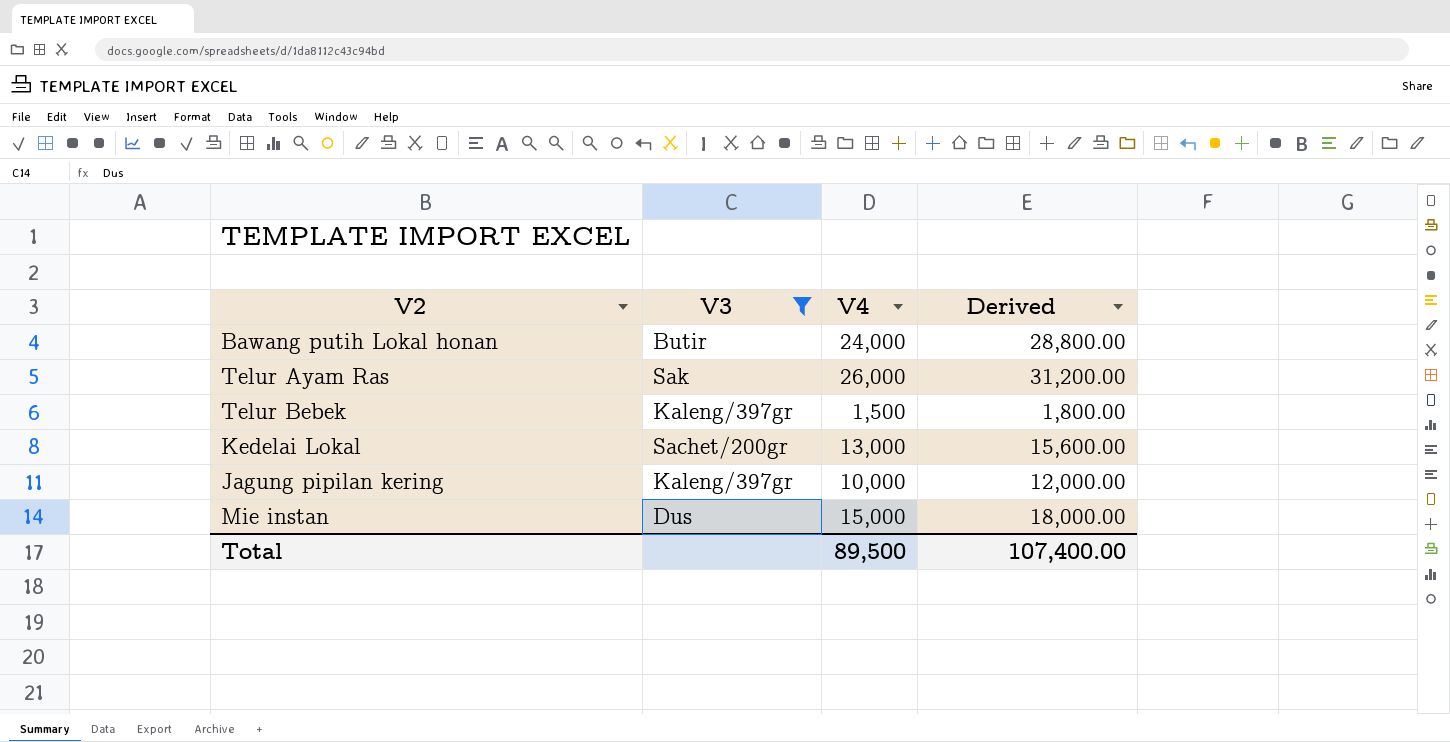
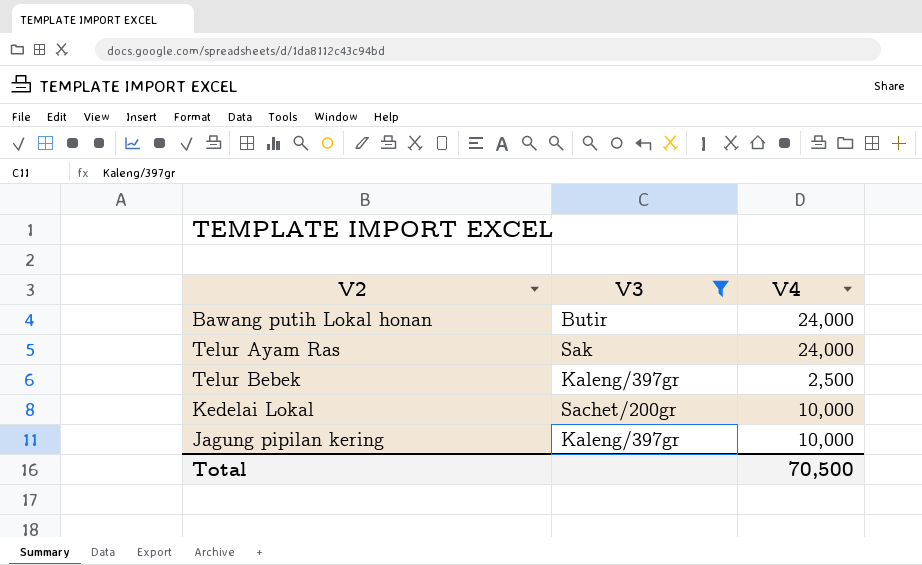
column Derived | formula: [V4] * 1.2 -> none
row Mie instan: Dus | 15,000 | 18,000.00 -> none
Telur Ayam Ras | V4: 26,000 -> 24,000
Telur Bebek | V4: 1,500 -> 2,500
Kedelai Lokal | V4: 13,000 -> 10,000
Total | V4: 89,500 -> 70,500

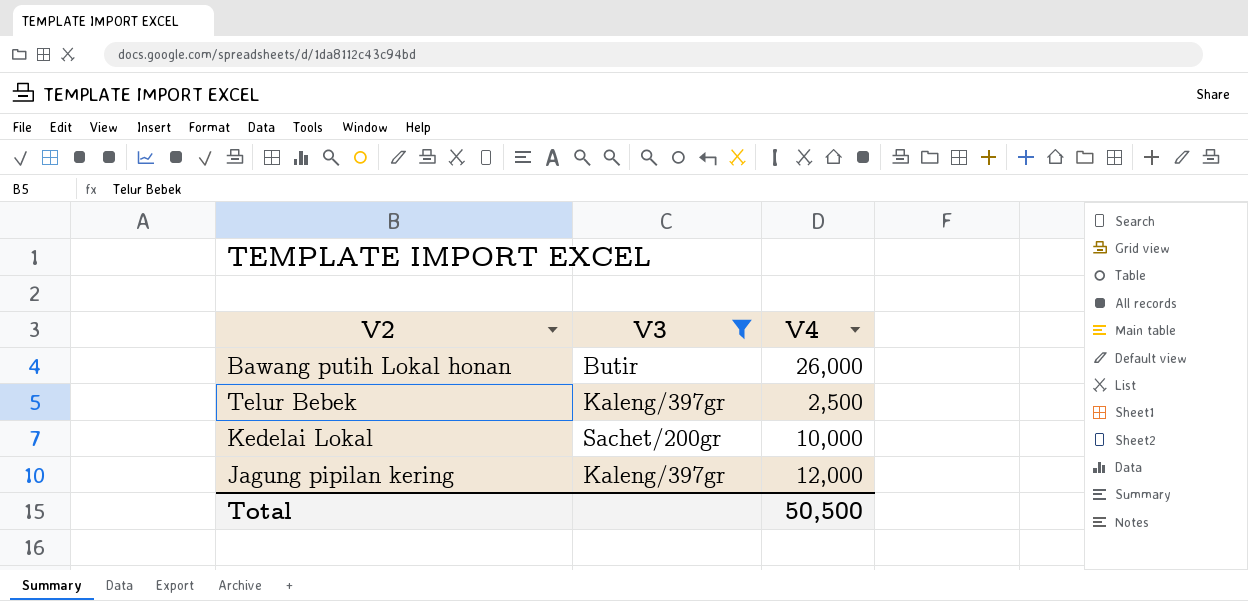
row Telur Ayam Ras: Sak | 24,000 -> none
Bawang putih Lokal honan | V4: 24,000 -> 26,000
Jagung pipilan kering | V4: 10,000 -> 12,000
Total | V4: 70,500 -> 50,500

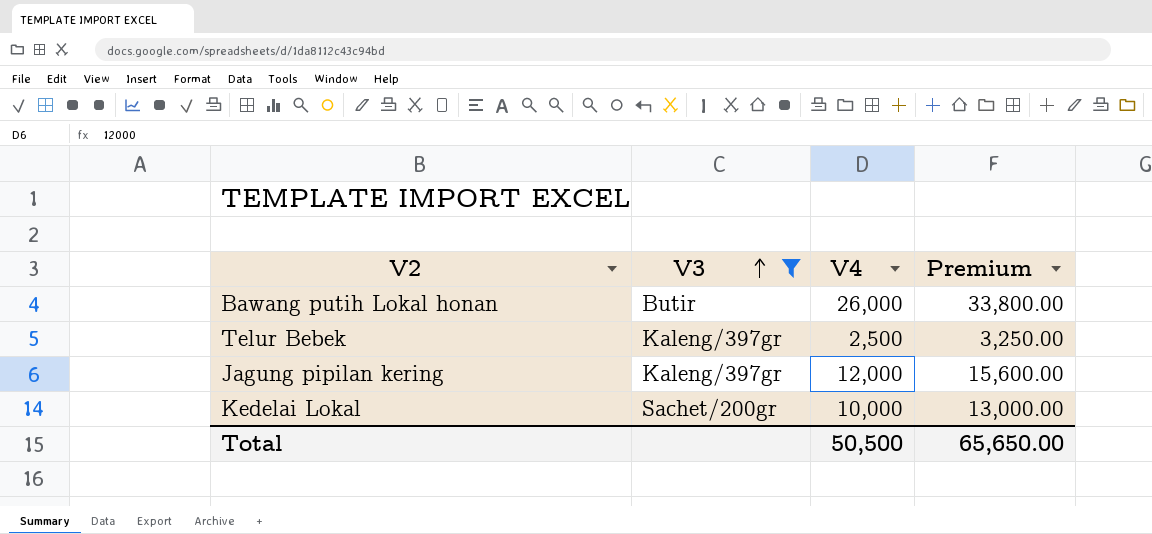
row order: none -> V3 ascending
column Premium | formula: none -> [V4] * 1.3

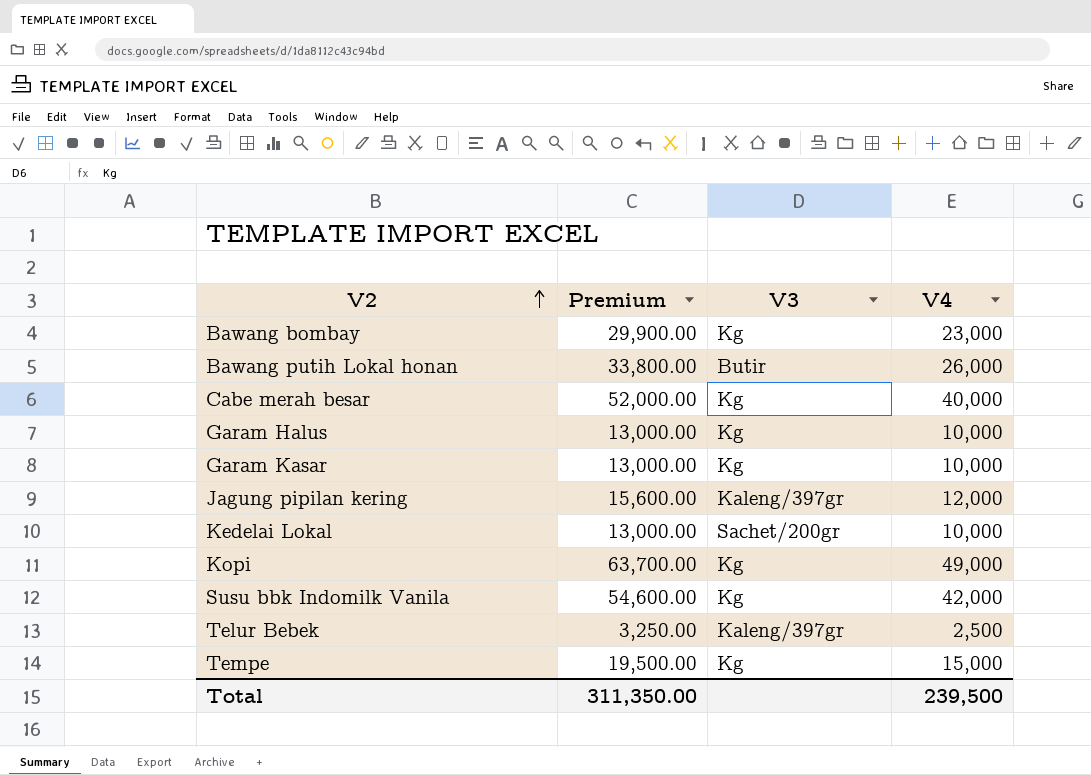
filter: V3 != Kg -> none
row order: V3 ascending -> V2 ascending
column Premium | position: 4 -> 2
Total | Premium: 65,650.00 -> 311,350.00
Total | V4: 50,500 -> 239,500

